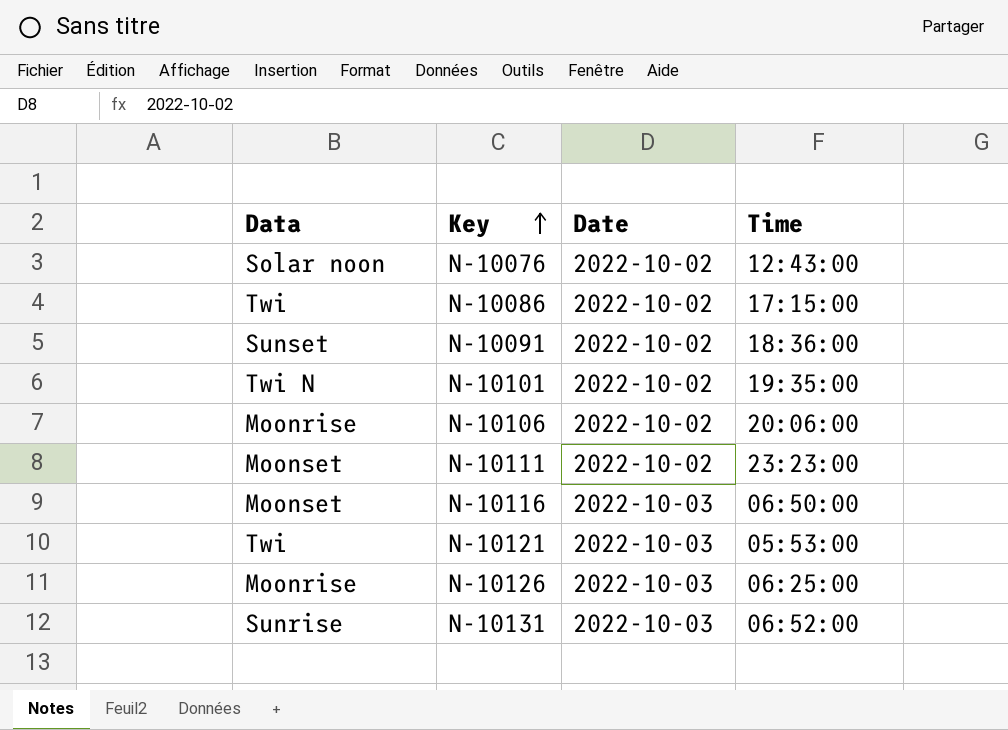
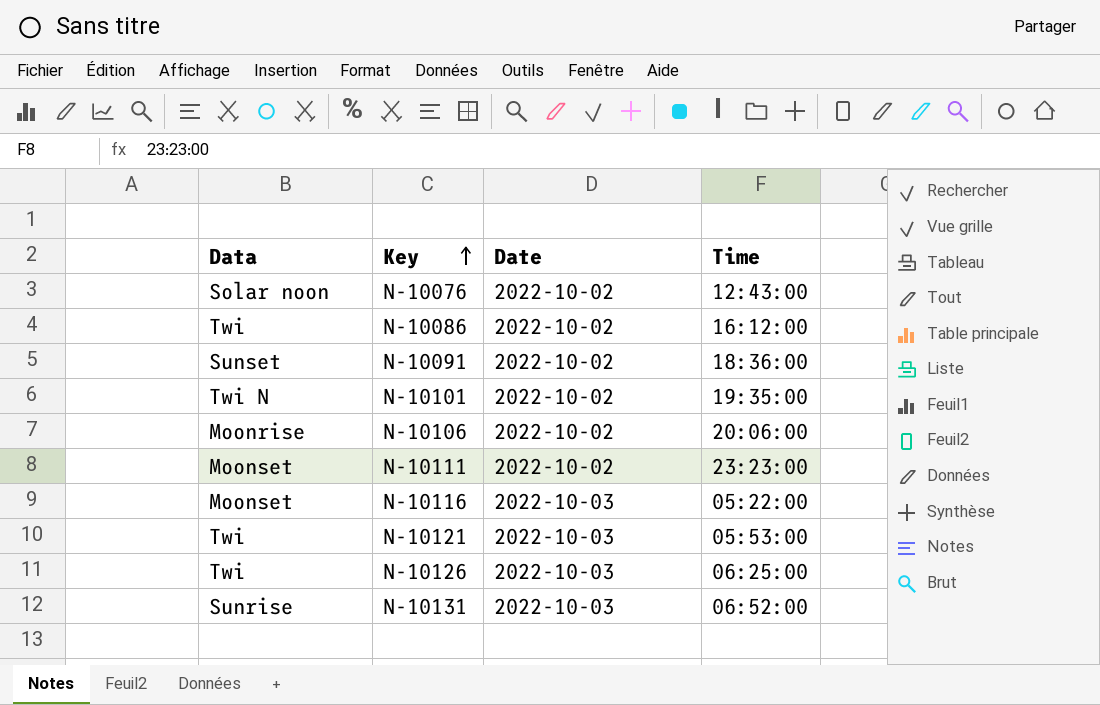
N-10086 | Time: 17:15:00 -> 16:12:00
N-10116 | Time: 06:50:00 -> 05:22:00
N-10126 | Data: Moonrise -> Twi

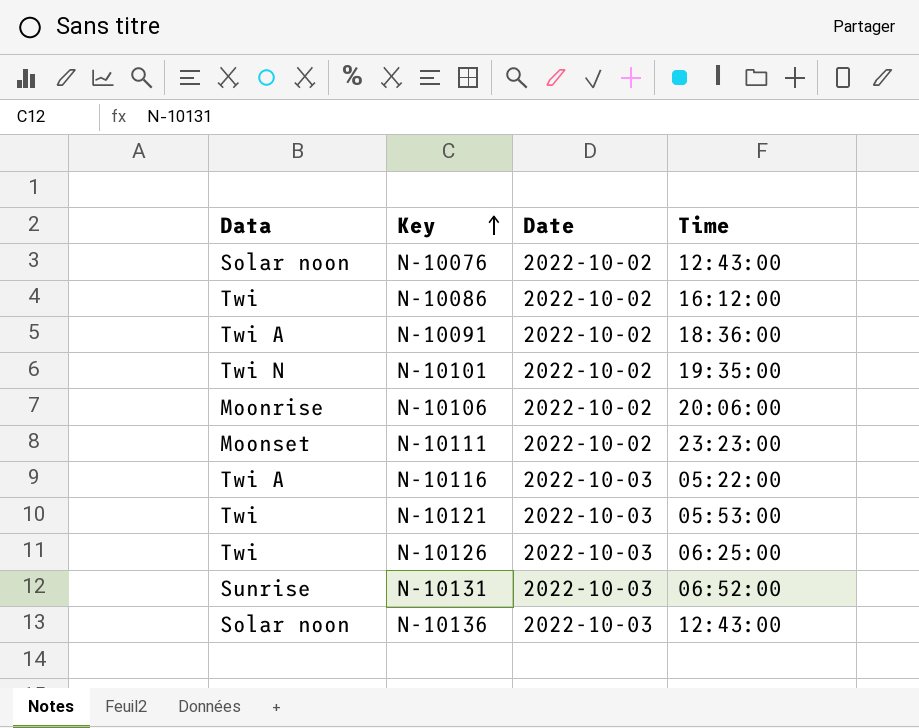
N-10091 | Data: Sunset -> Twi A
N-10116 | Data: Moonset -> Twi A
row N-10136: none -> Solar noon | 2022-10-03 | 12:43:00

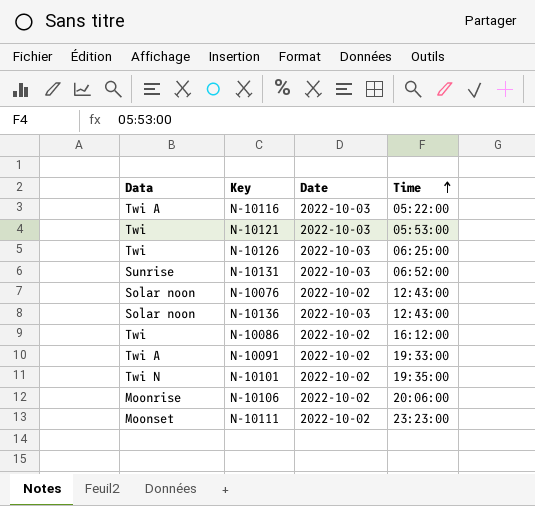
row order: Key ascending -> Time ascending
N-10091 | Time: 18:36:00 -> 19:33:00

